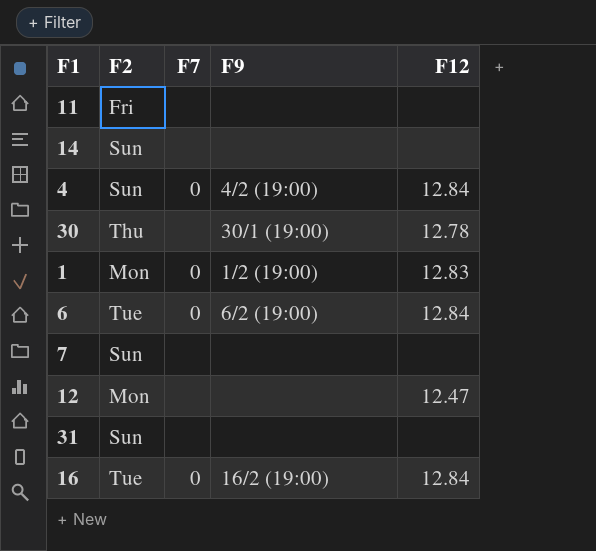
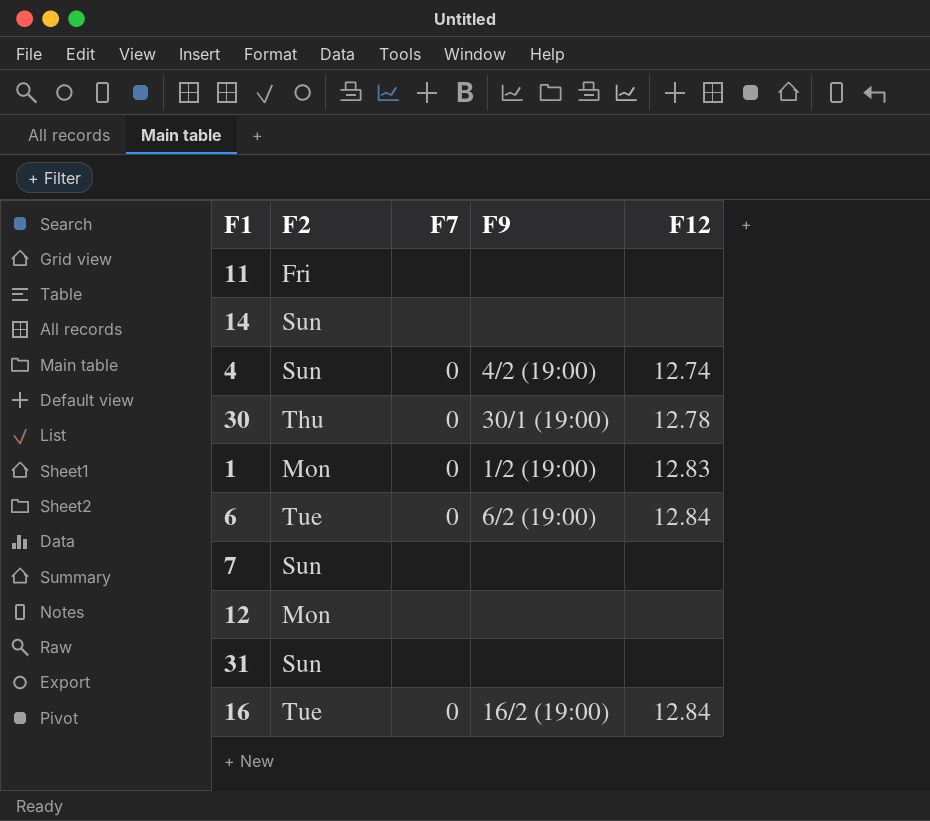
4 | F12: 12.84 -> 12.74
30 | F7: none -> 0
12 | F12: 12.47 -> none

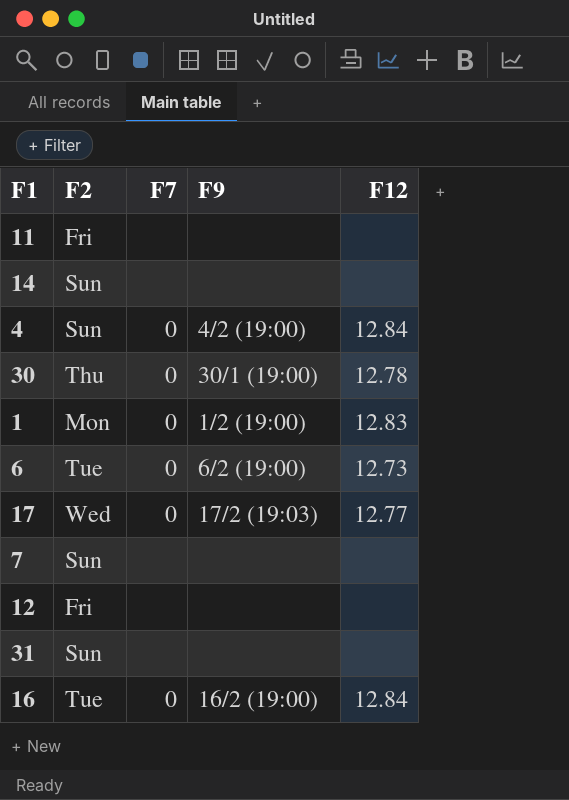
4 | F12: 12.74 -> 12.84
6 | F12: 12.84 -> 12.73
row 17: none -> Wed | 0 | 17/2 (19:03) | 12.77
12 | F2: Mon -> Fri

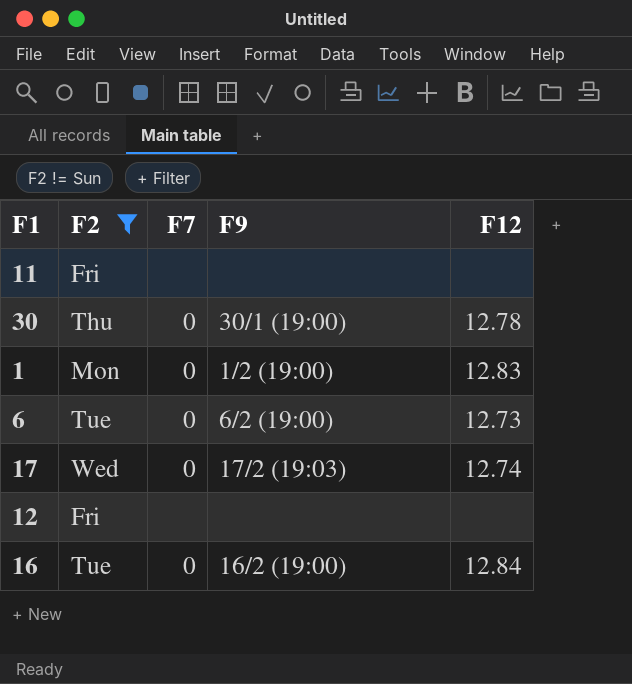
filter: none -> F2 != Sun
17 | F12: 12.77 -> 12.74

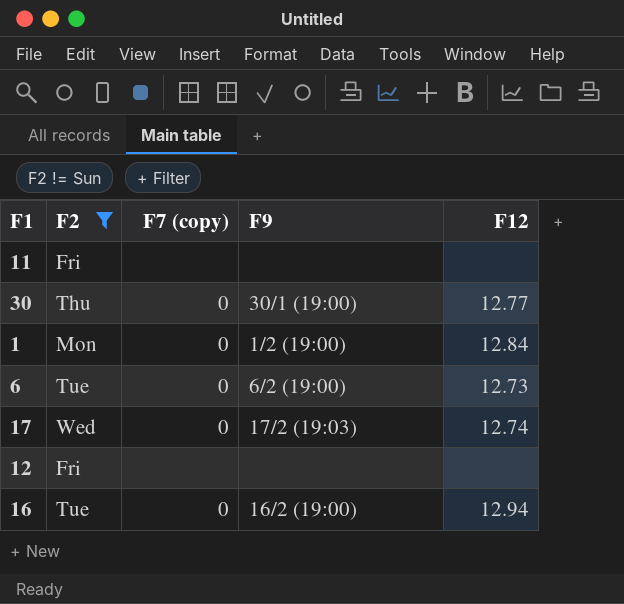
column name: F7 -> F7 (copy)
30 | F12: 12.78 -> 12.77
1 | F12: 12.83 -> 12.84
16 | F12: 12.84 -> 12.94

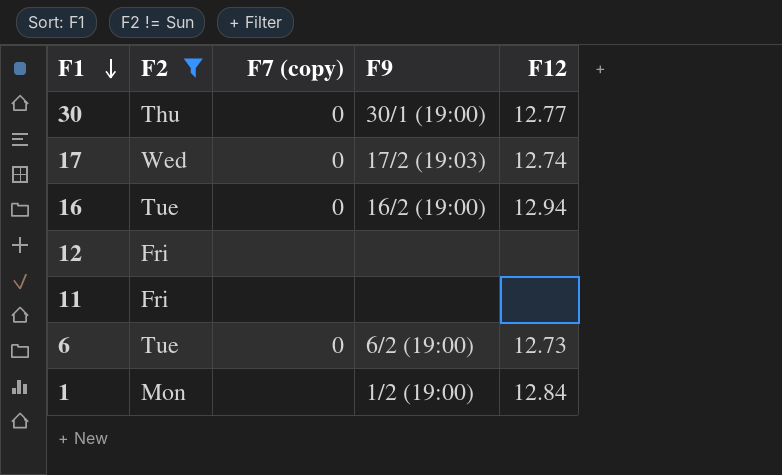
row order: none -> F1 descending
1 | F7 (copy): 0 -> none

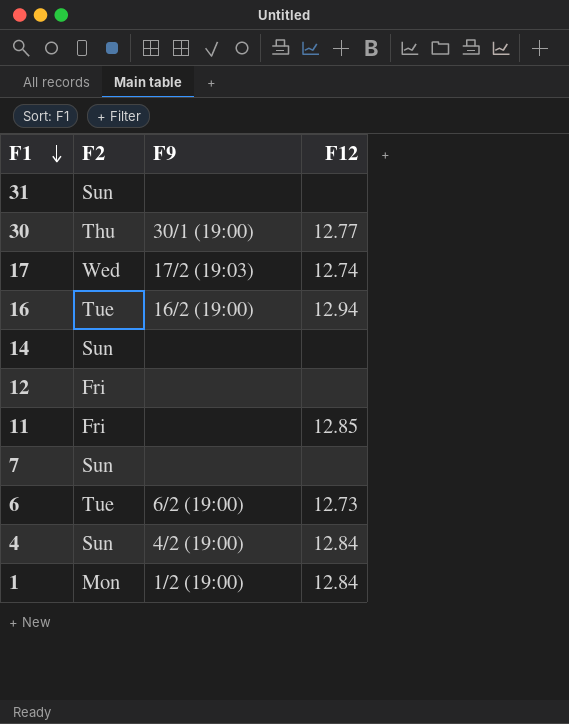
filter: F2 != Sun -> none
column F7 (copy) | position: 3 -> none
11 | F12: none -> 12.85

